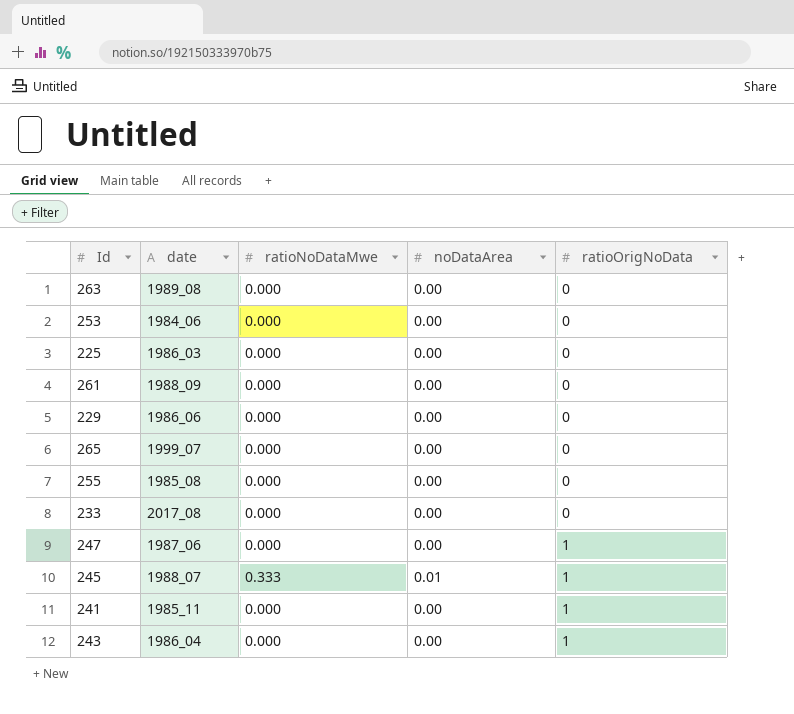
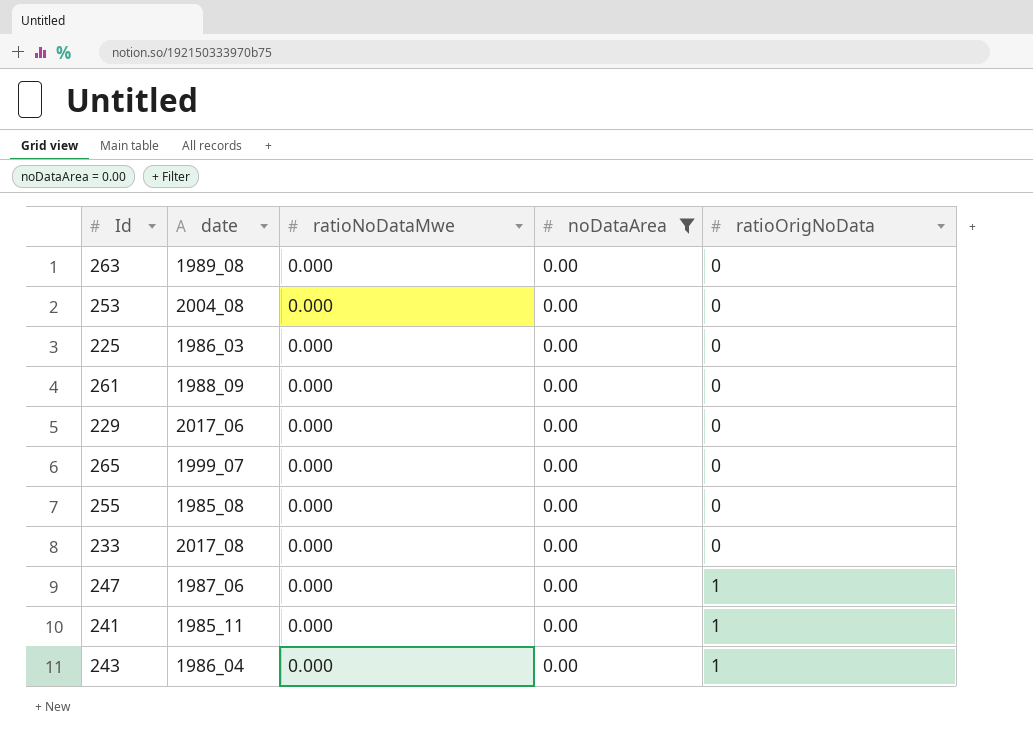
filter: none -> noDataArea = 0.00
253 | date: 1984_06 -> 2004_08
229 | date: 1986_06 -> 2017_06

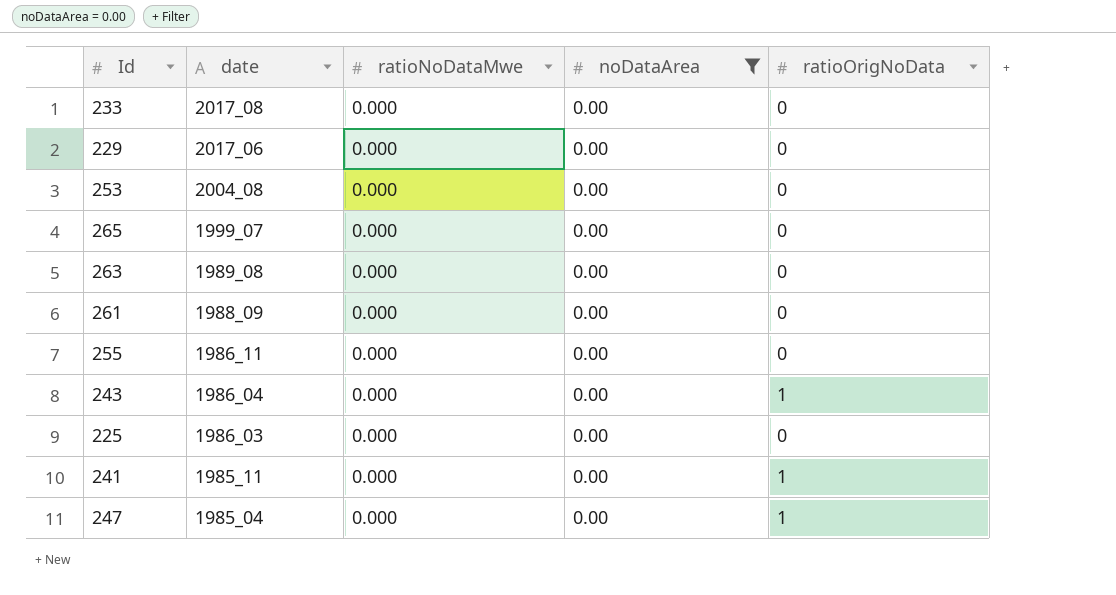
row order: ratioOrigNoData ascending -> date descending
255 | date: 1985_08 -> 1986_11
247 | date: 1987_06 -> 1985_04

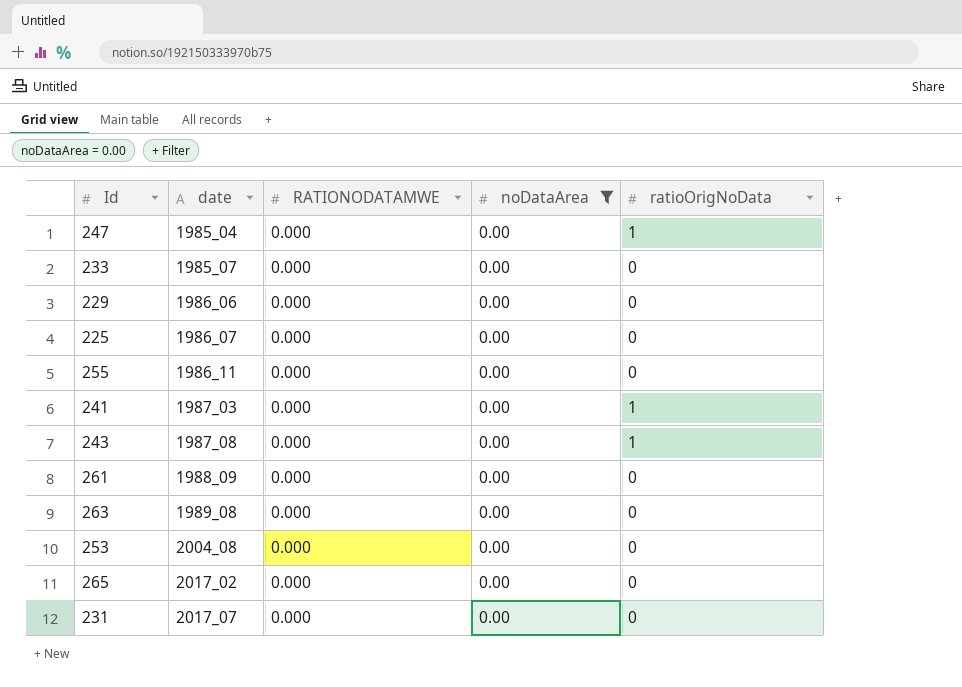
row order: date descending -> date ascending
column name: ratioNoDataMwe -> RATIONODATAMWE
233 | date: 2017_08 -> 1985_07
229 | date: 2017_06 -> 1986_06
225 | date: 1986_03 -> 1986_07
241 | date: 1985_11 -> 1987_03
243 | date: 1986_04 -> 1987_08
265 | date: 1999_07 -> 2017_02
row 231: none -> 2017_07 | 0.000 | 0.00 | 0

